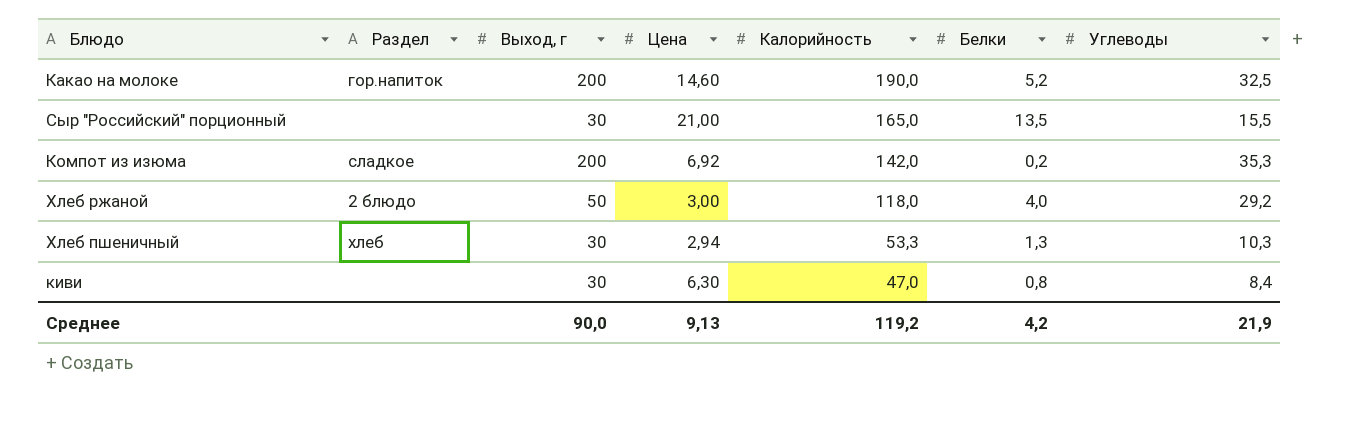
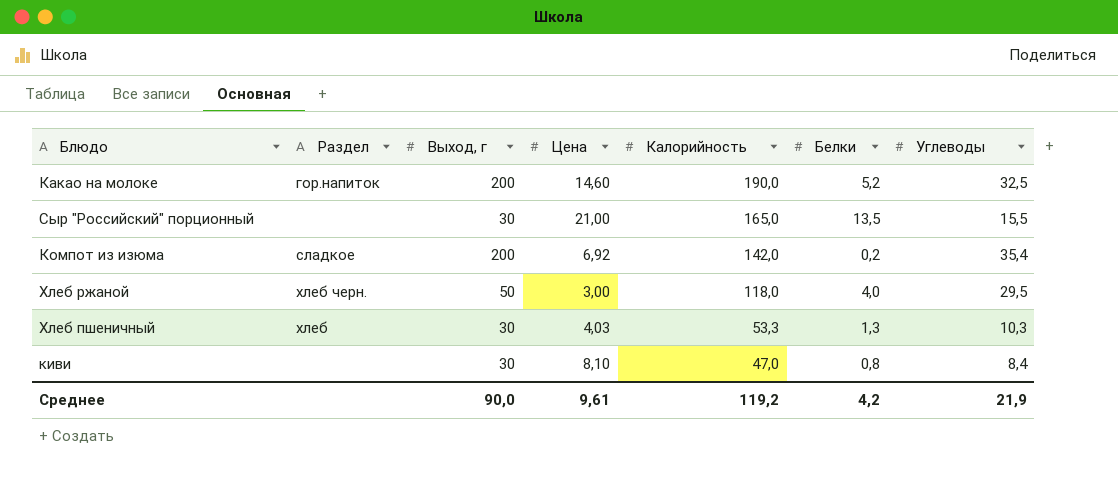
Компот из изюма | Углеводы: 35,3 -> 35,4
Хлеб ржаной | Раздел: 2 блюдо -> хлеб черн.
Хлеб ржаной | Углеводы: 29,2 -> 29,5
Хлеб пшеничный | Цена: 2,94 -> 4,03
киви | Цена: 6,30 -> 8,10
Среднее | Цена: 9,13 -> 9,61

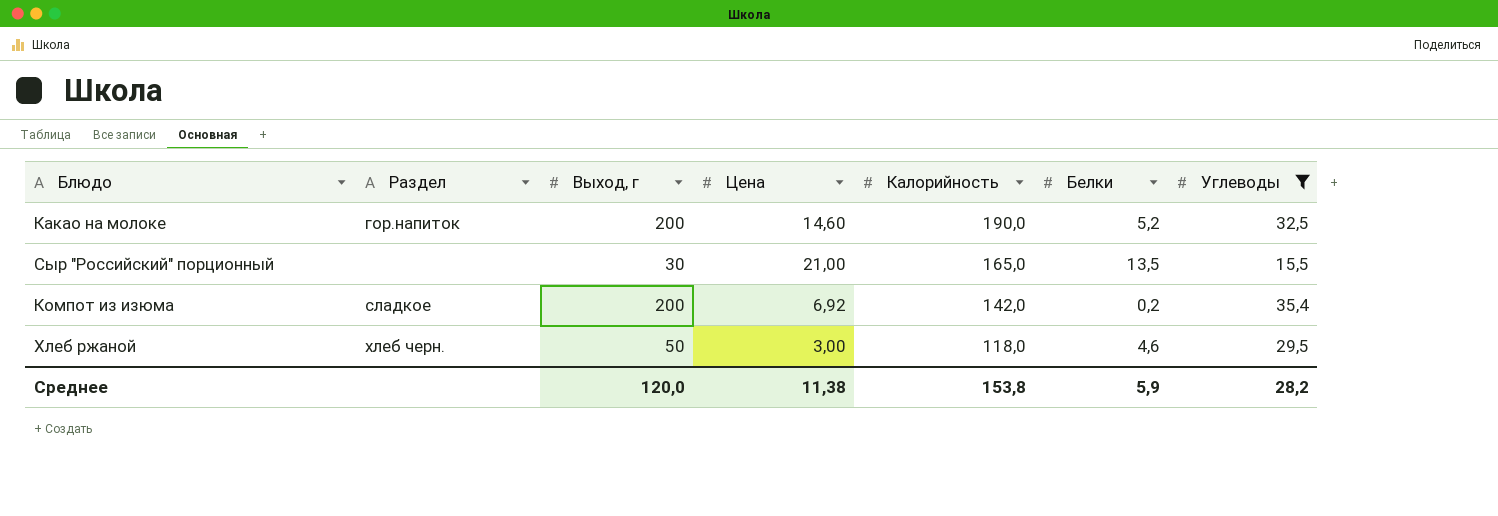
filter: none -> Углеводы >= 15,5
Хлеб ржаной | Белки: 4,0 -> 4,6
Среднее | Выход, г: 90,0 -> 120,0
Среднее | Цена: 9,61 -> 11,38
Среднее | Калорийность: 119,2 -> 153,8
Среднее | Белки: 4,2 -> 5,9
Среднее | Углеводы: 21,9 -> 28,2

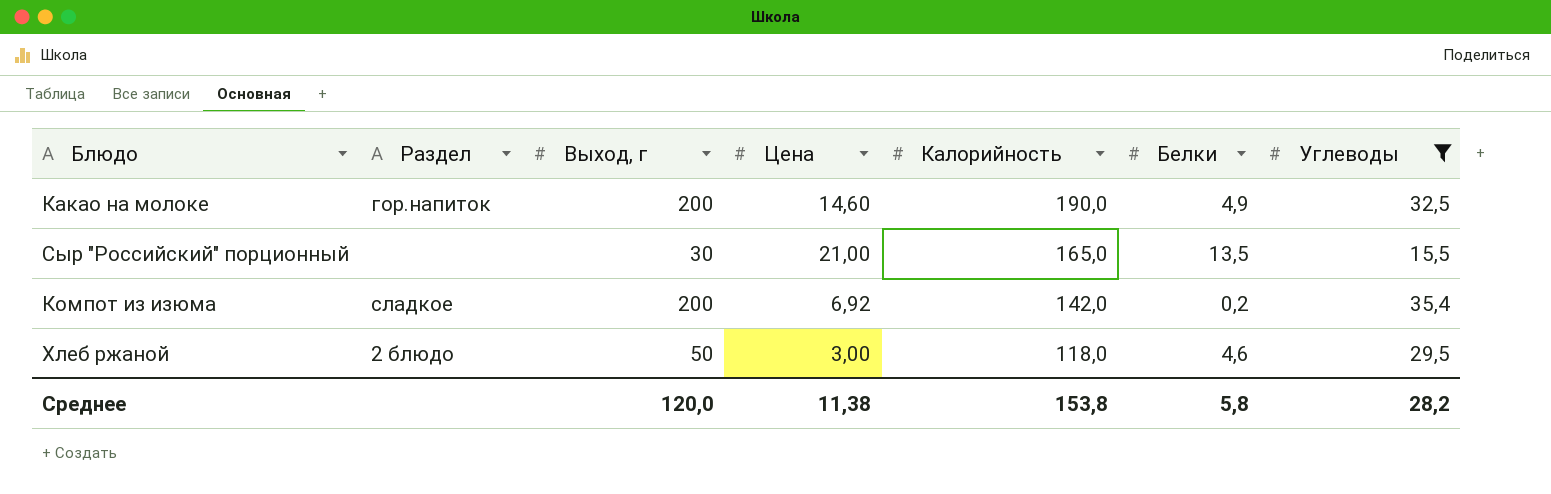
Какао на молоке | Белки: 5,2 -> 4,9
Хлеб ржаной | Раздел: хлеб черн. -> 2 блюдо
Среднее | Белки: 5,9 -> 5,8

